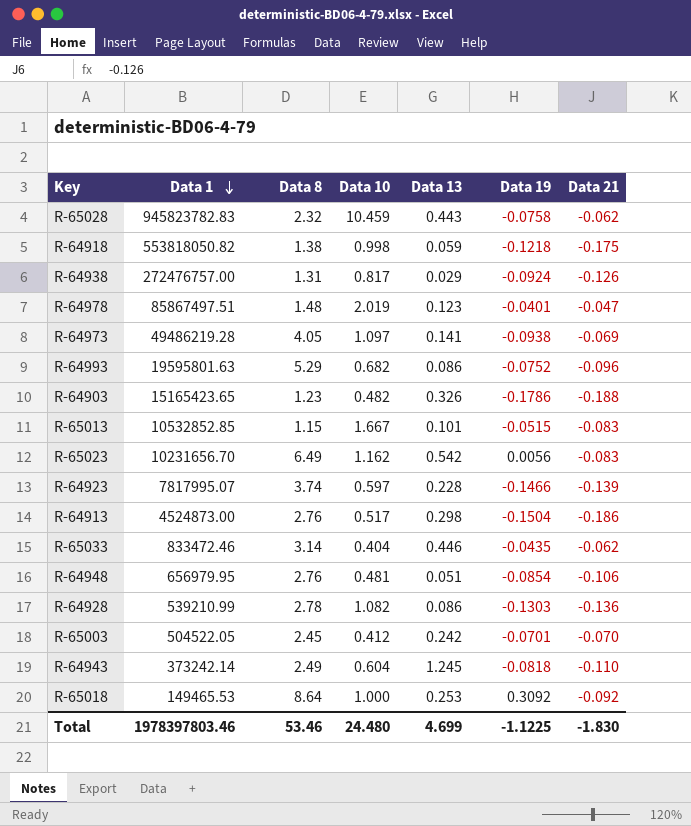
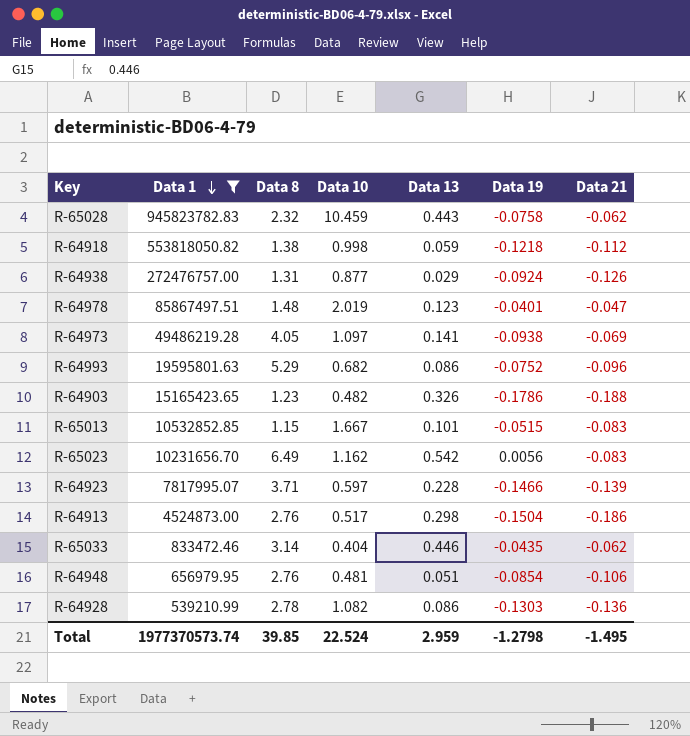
filter: none -> Data 1 >= 539210.99
R-64918 | Data 21: -0.175 -> -0.112
R-64938 | Data 10: 0.817 -> 0.877
R-64923 | Data 8: 3.74 -> 3.71
Total | Data 1: 1978397803.46 -> 1977370573.74
Total | Data 8: 53.46 -> 39.85
Total | Data 10: 24.480 -> 22.524
Total | Data 13: 4.699 -> 2.959
Total | Data 19: -1.1225 -> -1.2798
Total | Data 21: -1.830 -> -1.495

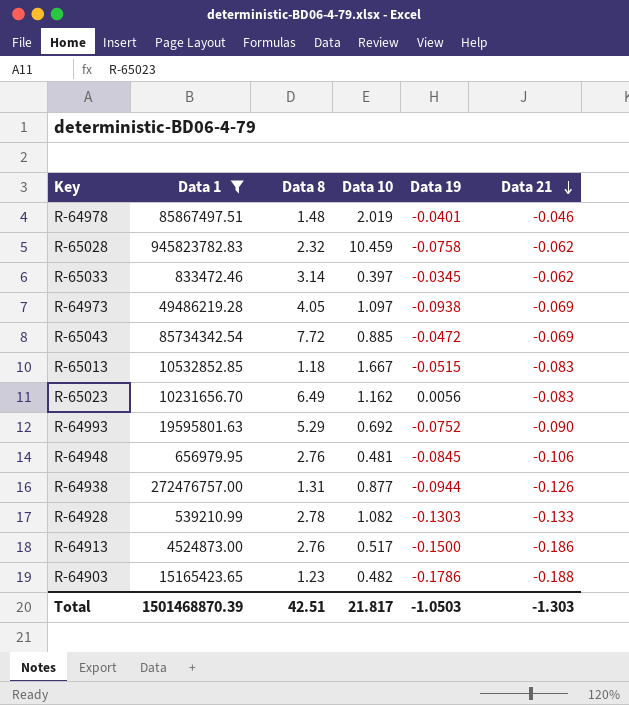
row order: Data 1 descending -> Data 21 descending
column Data 13 | position: 5 -> none
row R-64918: 553818050.82 | 1.38 | 0.998 | 0.059 | -0.1218 | -0.112 -> none
row R-64923: 7817995.07 | 3.71 | 0.597 | 0.228 | -0.1466 | -0.139 -> none
R-64978 | Data 21: -0.047 -> -0.046
R-65033 | Data 10: 0.404 -> 0.397
R-65033 | Data 19: -0.0435 -> -0.0345
row R-65043: none -> 85734342.54 | 7.72 | 0.885 | -0.0472 | -0.069
R-65013 | Data 8: 1.15 -> 1.18
R-64993 | Data 10: 0.682 -> 0.692
R-64993 | Data 21: -0.096 -> -0.090
R-64948 | Data 19: -0.0854 -> -0.0845
R-64938 | Data 19: -0.0924 -> -0.0944
R-64928 | Data 21: -0.136 -> -0.133
R-64913 | Data 19: -0.1504 -> -0.1500
Total | Data 1: 1977370573.74 -> 1501468870.39
Total | Data 8: 39.85 -> 42.51
Total | Data 10: 22.524 -> 21.817
Total | Data 19: -1.2798 -> -1.0503
Total | Data 21: -1.495 -> -1.303

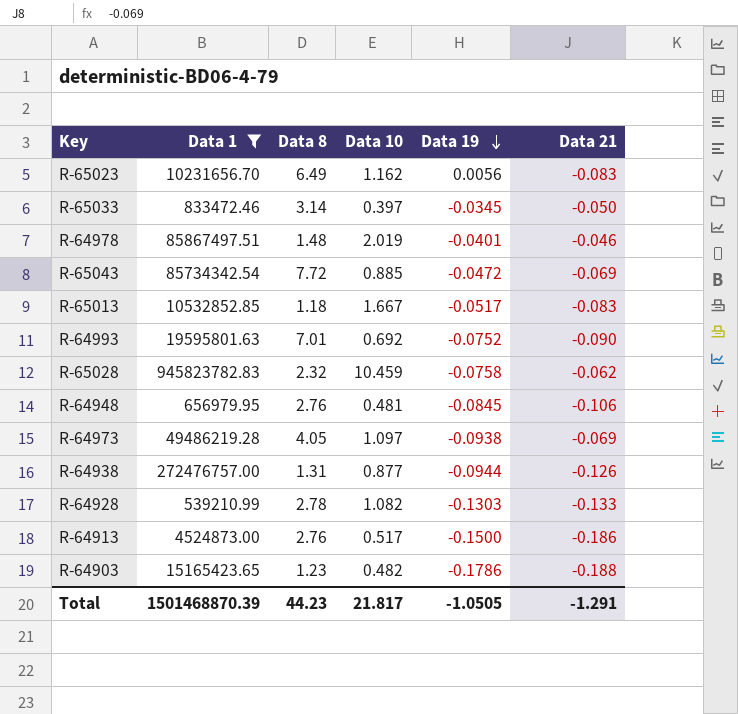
row order: Data 21 descending -> Data 19 descending
R-65033 | Data 21: -0.062 -> -0.050
R-65013 | Data 19: -0.0515 -> -0.0517
R-64993 | Data 8: 5.29 -> 7.01
Total | Data 8: 42.51 -> 44.23
Total | Data 19: -1.0503 -> -1.0505
Total | Data 21: -1.303 -> -1.291

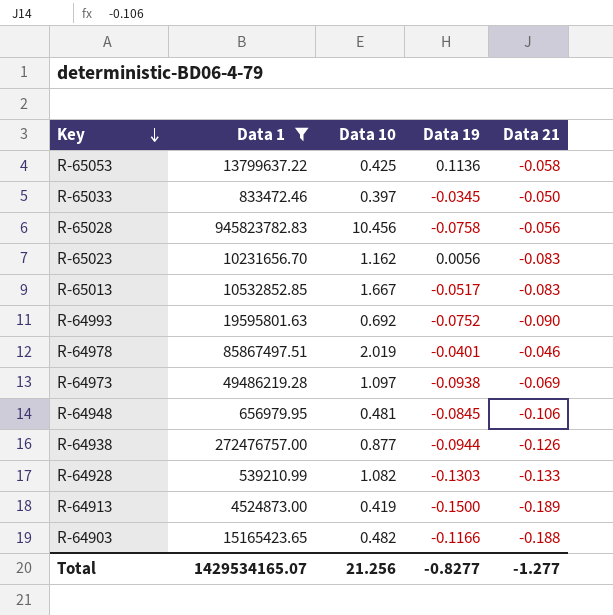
row order: Data 19 descending -> Key descending
column Data 8 | position: 3 -> none
row R-65043: 85734342.54 | 7.72 | 0.885 | -0.0472 | -0.069 -> none
row R-65053: none -> 13799637.22 | 0.425 | 0.1136 | -0.058
R-65028 | Data 10: 10.459 -> 10.456
R-65028 | Data 21: -0.062 -> -0.056
R-64913 | Data 10: 0.517 -> 0.419
R-64913 | Data 21: -0.186 -> -0.189
R-64903 | Data 19: -0.1786 -> -0.1166
Total | Data 1: 1501468870.39 -> 1429534165.07
Total | Data 10: 21.817 -> 21.256
Total | Data 19: -1.0505 -> -0.8277
Total | Data 21: -1.291 -> -1.277

